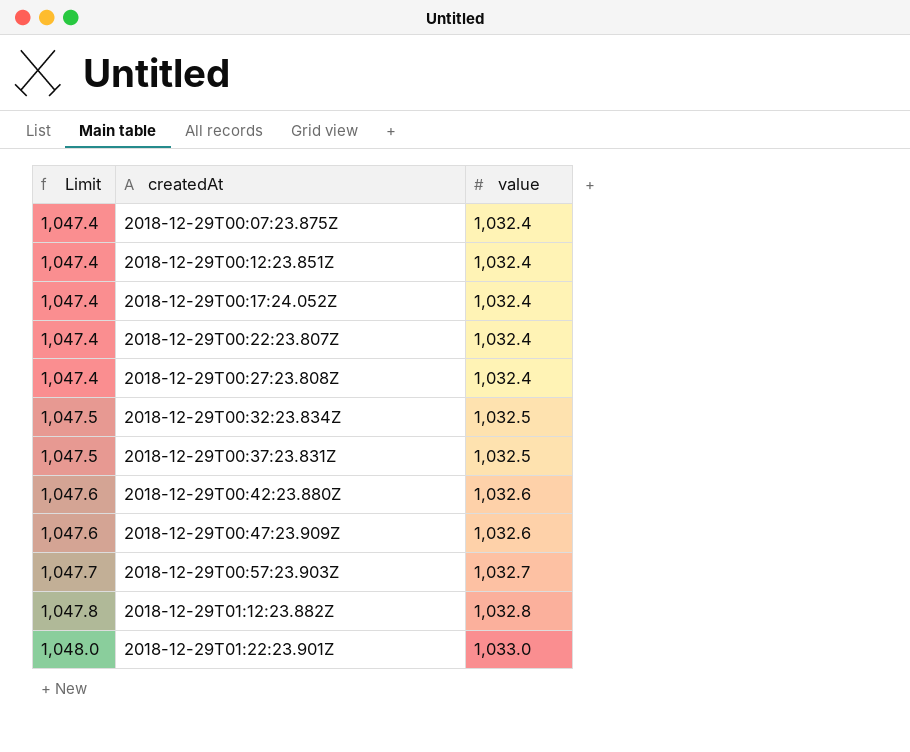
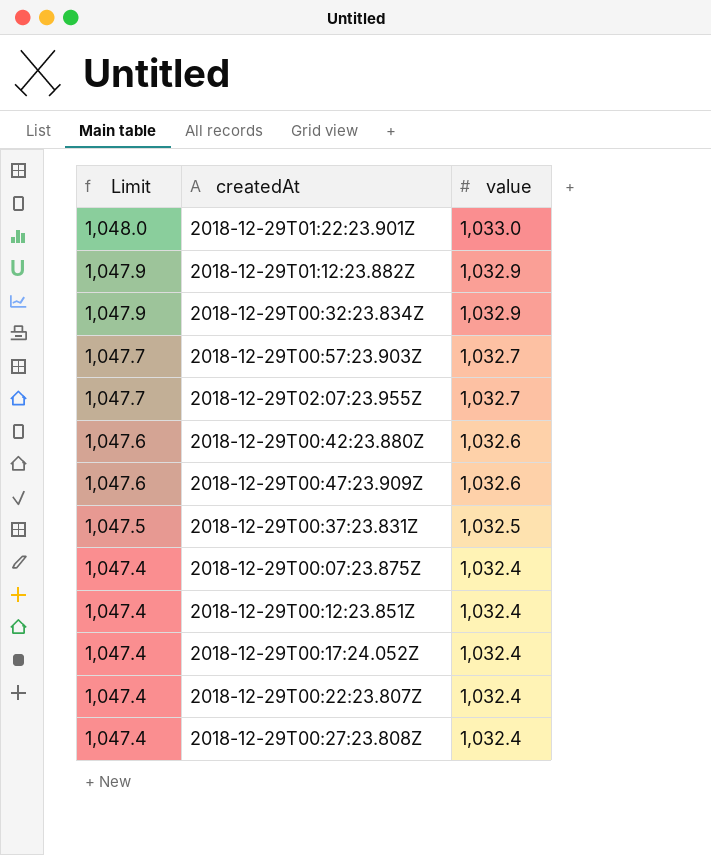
row order: Limit ascending -> Limit descending
2018-12-29T01:12:23.882Z | Limit: 1,047.8 -> 1,047.9
2018-12-29T01:12:23.882Z | value: 1,032.8 -> 1,032.9
2018-12-29T00:32:23.834Z | Limit: 1,047.5 -> 1,047.9
2018-12-29T00:32:23.834Z | value: 1,032.5 -> 1,032.9
row 2018-12-29T02:07:23.955Z: none -> 1,047.7 | 1,032.7

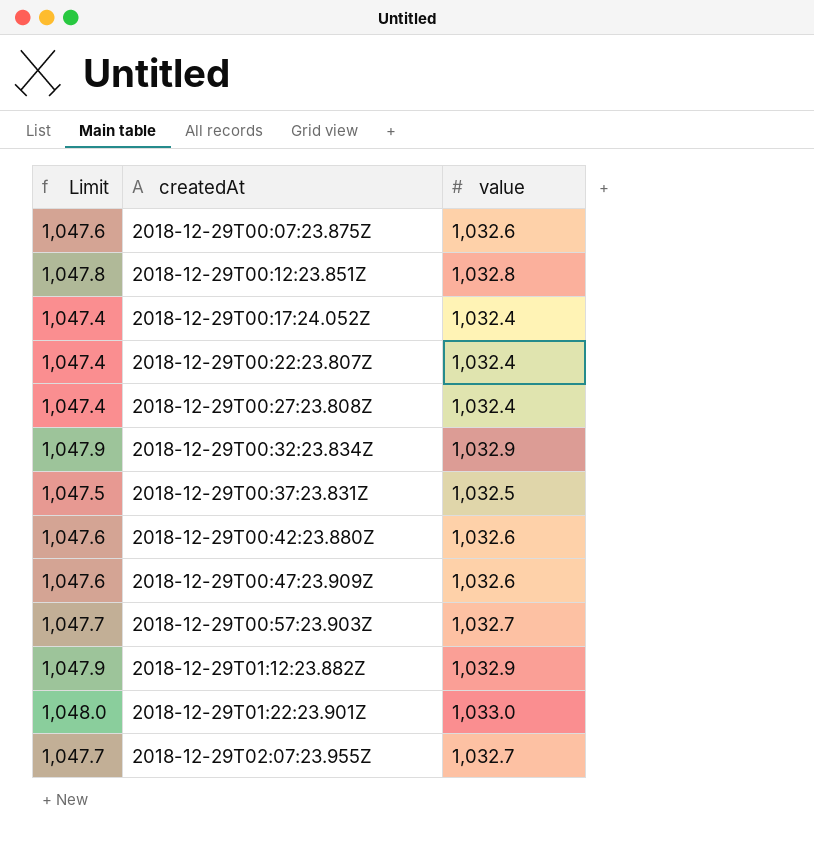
row order: Limit descending -> createdAt ascending
2018-12-29T00:07:23.875Z | Limit: 1,047.4 -> 1,047.6
2018-12-29T00:07:23.875Z | value: 1,032.4 -> 1,032.6
2018-12-29T00:12:23.851Z | Limit: 1,047.4 -> 1,047.8
2018-12-29T00:12:23.851Z | value: 1,032.4 -> 1,032.8

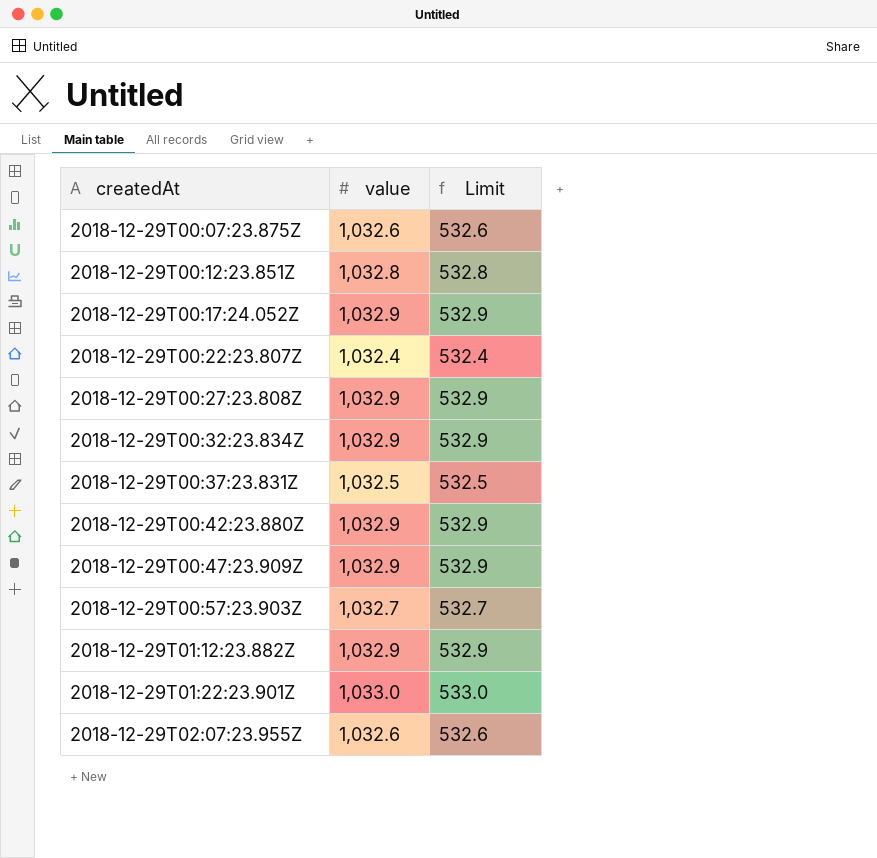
column Limit | formula: [value] + 15 -> [value] - 500
column Limit | position: 1 -> 3
2018-12-29T00:17:24.052Z | value: 1,032.4 -> 1,032.9
2018-12-29T00:27:23.808Z | value: 1,032.4 -> 1,032.9
2018-12-29T00:42:23.880Z | value: 1,032.6 -> 1,032.9
2018-12-29T00:47:23.909Z | value: 1,032.6 -> 1,032.9
2018-12-29T02:07:23.955Z | value: 1,032.7 -> 1,032.6

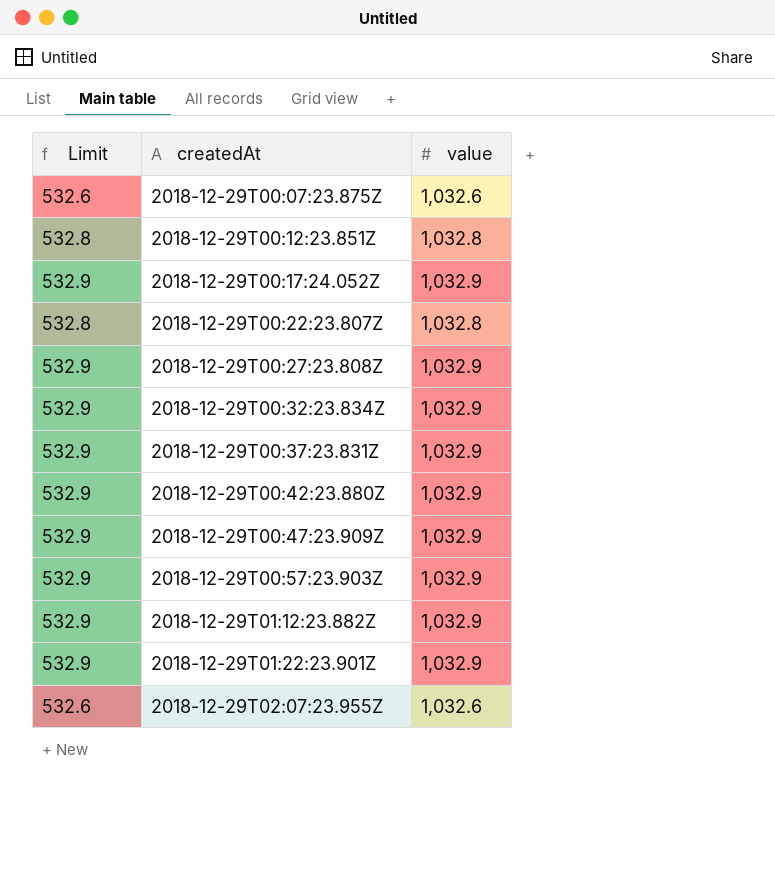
column Limit | position: 3 -> 1
2018-12-29T00:22:23.807Z | Limit: 532.4 -> 532.8
2018-12-29T00:22:23.807Z | value: 1,032.4 -> 1,032.8
2018-12-29T00:37:23.831Z | Limit: 532.5 -> 532.9
2018-12-29T00:37:23.831Z | value: 1,032.5 -> 1,032.9
2018-12-29T00:57:23.903Z | Limit: 532.7 -> 532.9
2018-12-29T00:57:23.903Z | value: 1,032.7 -> 1,032.9
2018-12-29T01:22:23.901Z | Limit: 533.0 -> 532.9
2018-12-29T01:22:23.901Z | value: 1,033.0 -> 1,032.9

